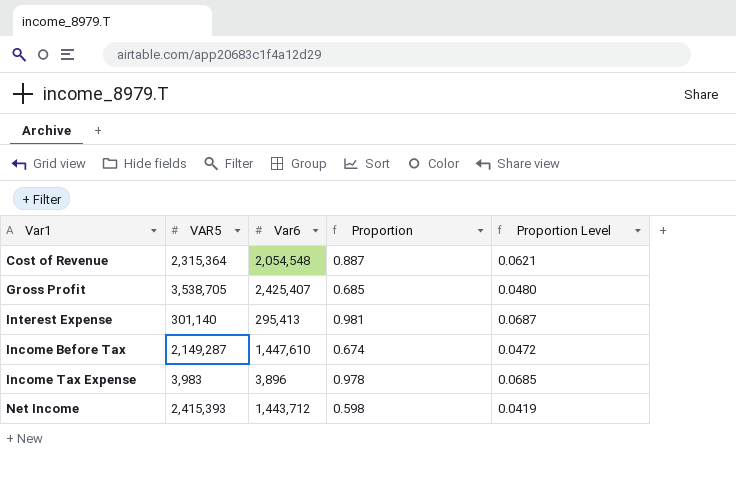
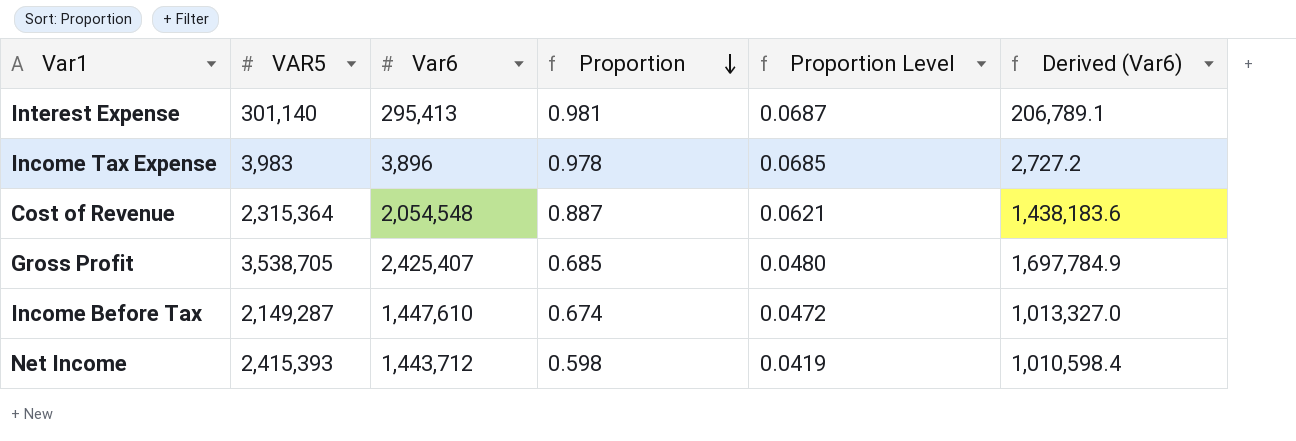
row order: none -> Proportion descending
column Derived (Var6) | formula: none -> [Var6] * 0.7

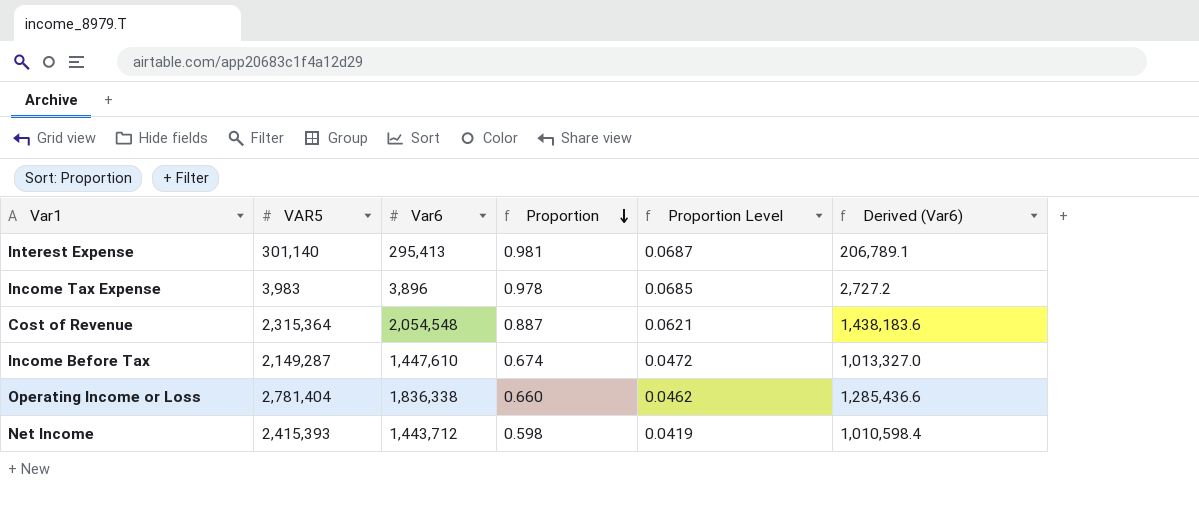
row Gross Profit: 3,538,705 | 2,425,407 | 0.685 | 0.0480 | 1,697,784.9 -> none
row Operating Income or Loss: none -> 2,781,404 | 1,836,338 | 0.660 | 0.0462 | 1,285,436.6

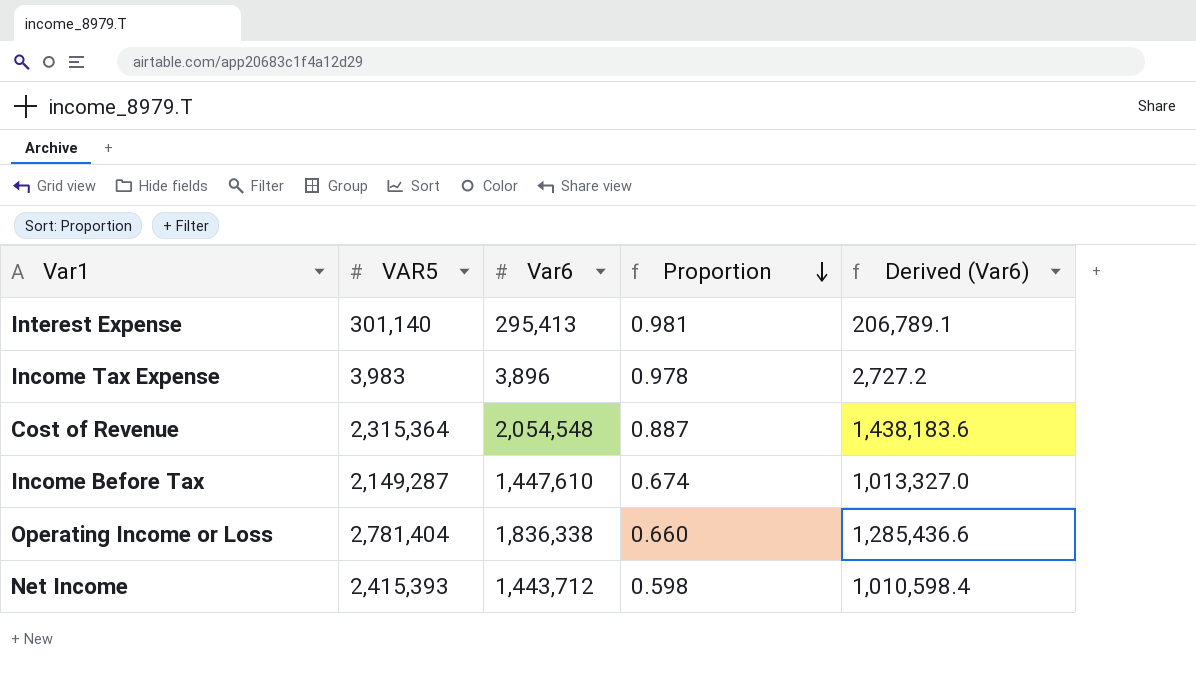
column Proportion Level | formula: [Proportion] * 0.07 -> none

